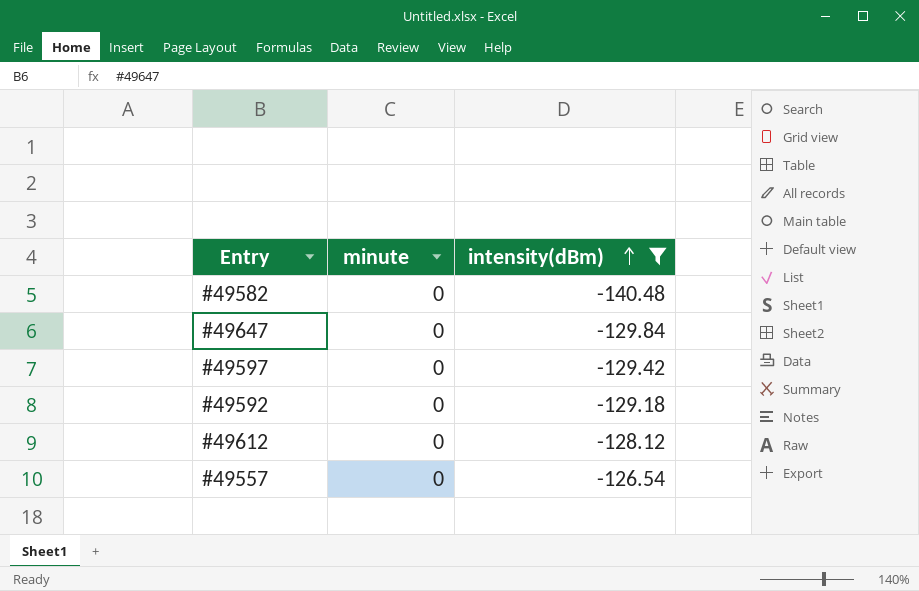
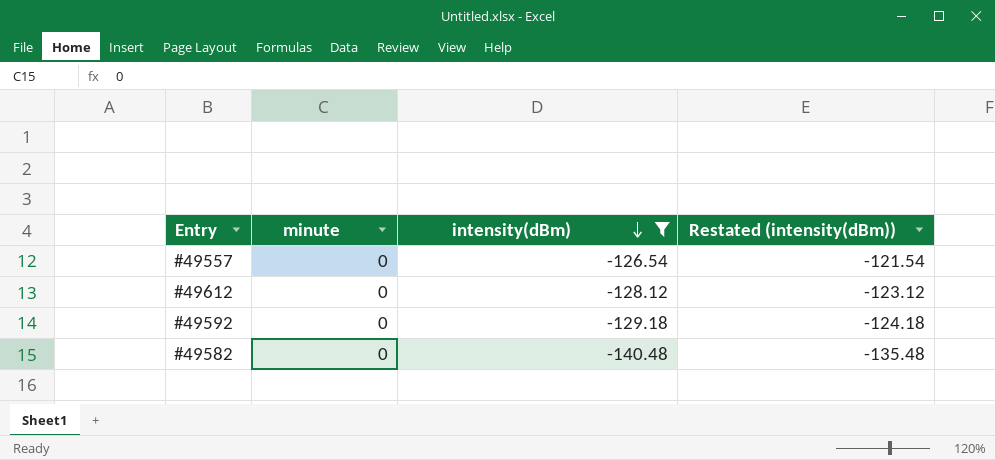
row order: intensity(dBm) ascending -> intensity(dBm) descending
column Restated (intensity(dBm)) | formula: none -> [intensity(dBm)] + 5
row #49647: 0 | -129.84 -> none
row #49597: 0 | -129.42 -> none

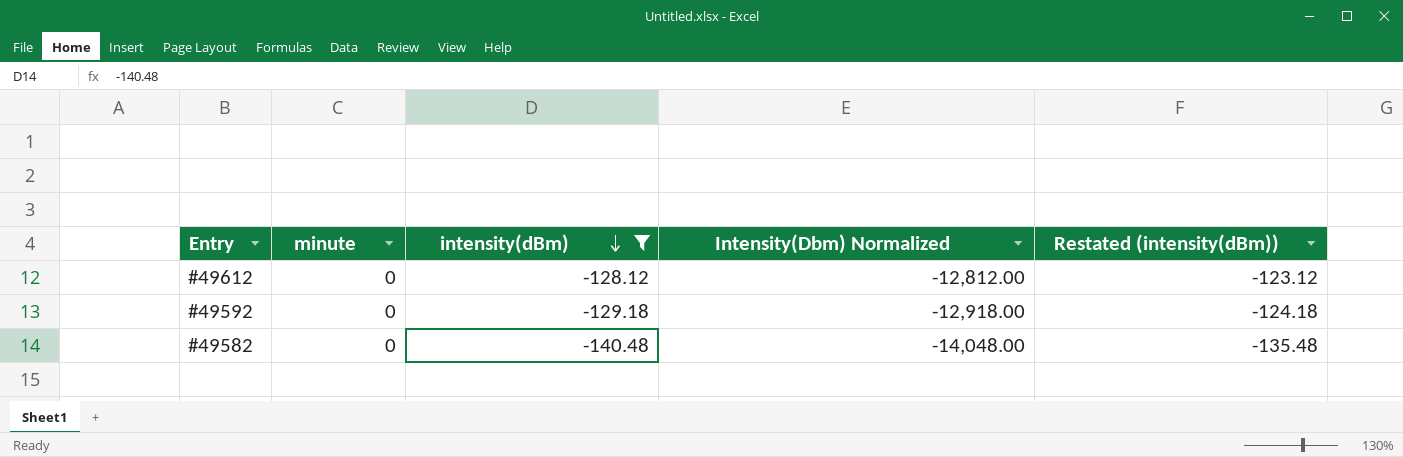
column Intensity(Dbm) Normalized | formula: none -> [intensity(dBm)] * 100
row #49557: 0 | -126.54 | -121.54 -> none

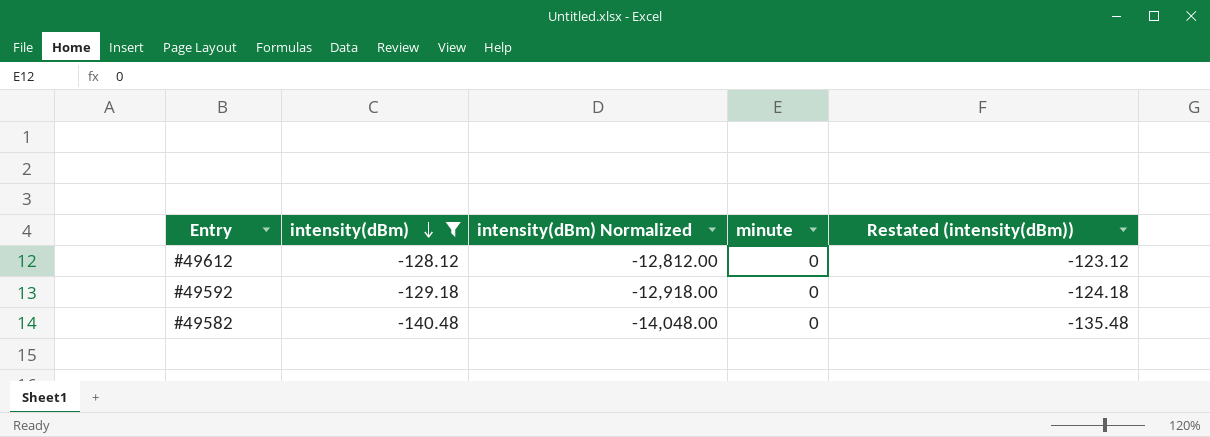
column name: Intensity(Dbm) Normalized -> intensity(dBm) Normalized
column minute | position: 2 -> 4

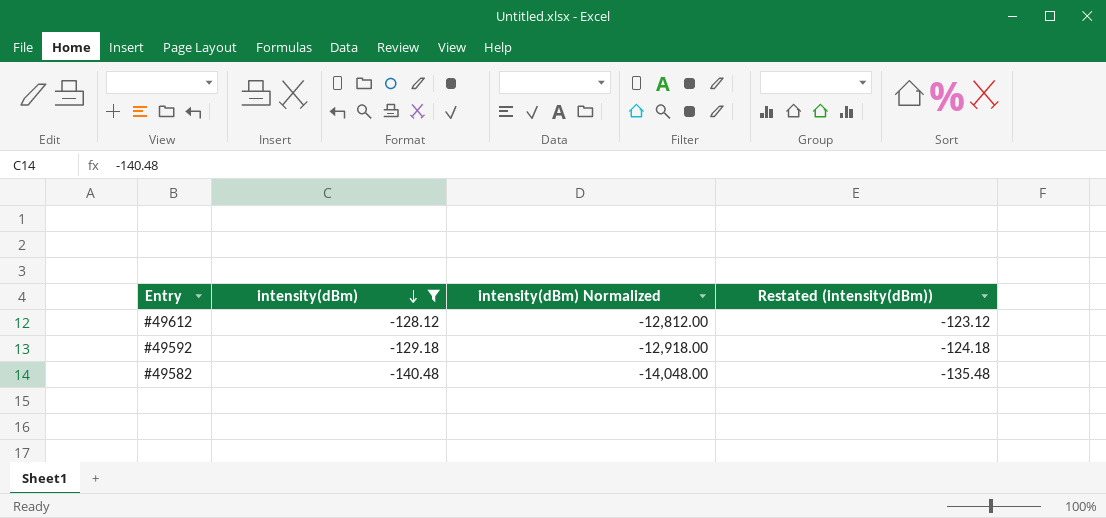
column minute | position: 4 -> none

